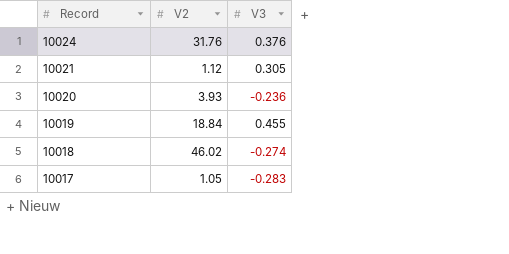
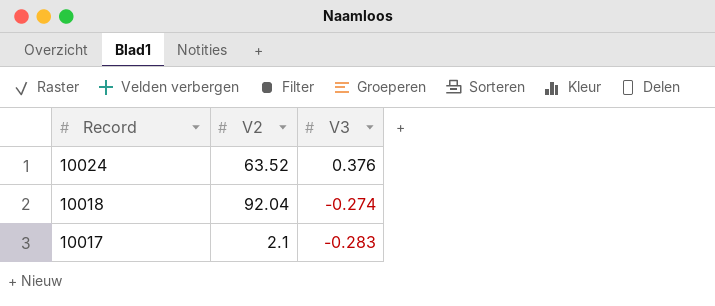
row 10021: 1.12 | 0.305 -> none
row 10020: 3.93 | -0.236 -> none
row 10019: 18.84 | 0.455 -> none
10024 | V2: 31.76 -> 63.52
10018 | V2: 46.02 -> 92.04
10017 | V2: 1.05 -> 2.1

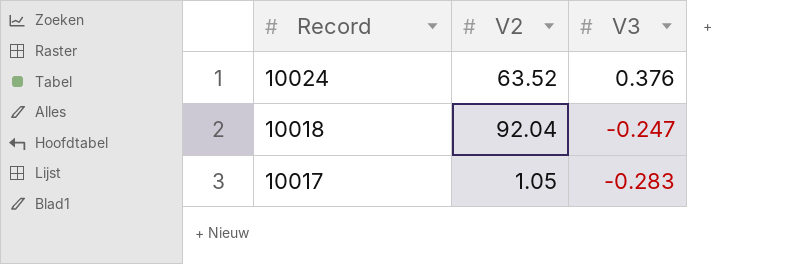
10018 | V3: -0.274 -> -0.247
10017 | V2: 2.1 -> 1.05

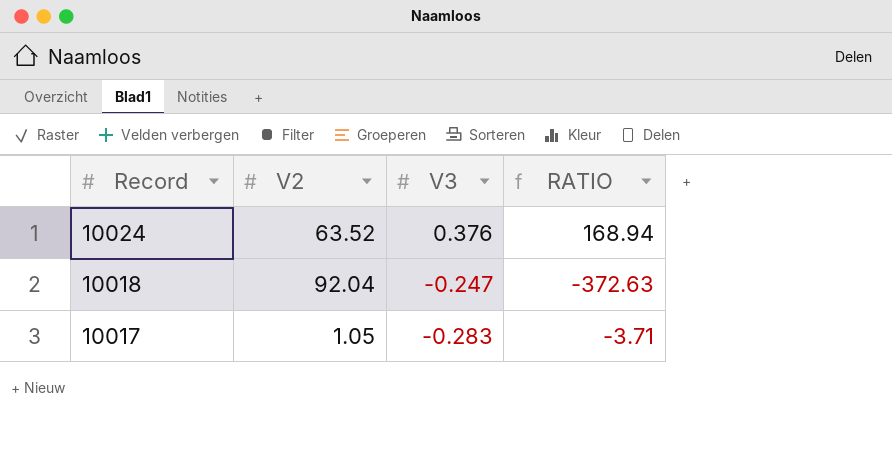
column RATIO | formula: none -> [V2] / [V3]

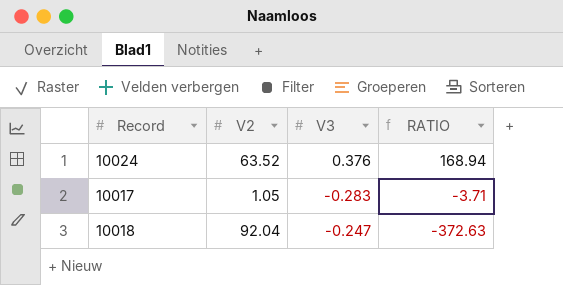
row order: Record descending -> RATIO descending

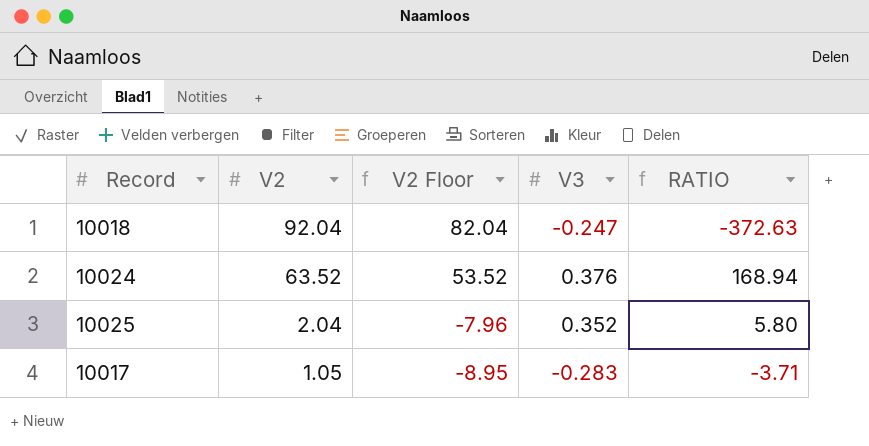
row order: RATIO descending -> V2 descending
column V2 Floor | formula: none -> [V2] - 10
row 10025: none -> 2.04 | -7.96 | 0.352 | 5.80

